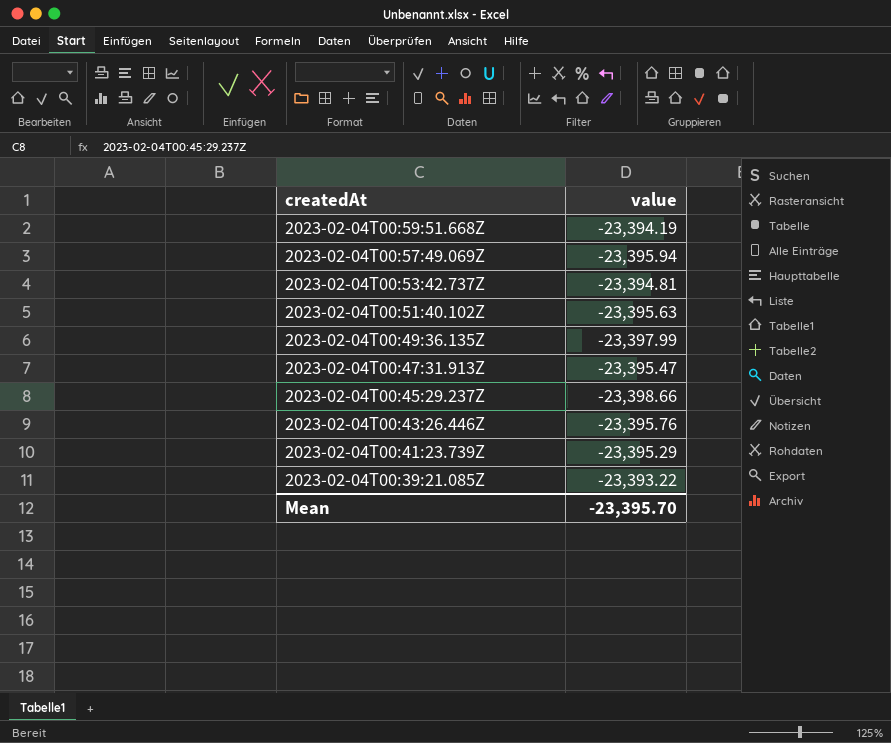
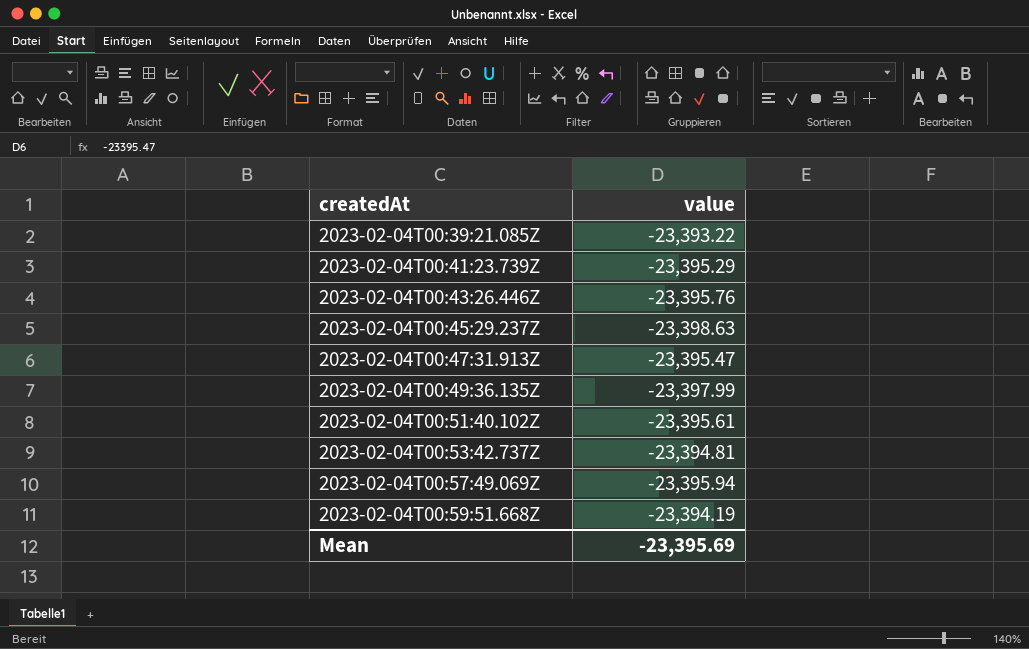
row order: createdAt descending -> createdAt ascending
2023-02-04T00:45:29.237Z | value: -23,398.66 -> -23,398.63
2023-02-04T00:51:40.102Z | value: -23,395.63 -> -23,395.61
Mean | value: -23,395.70 -> -23,395.69

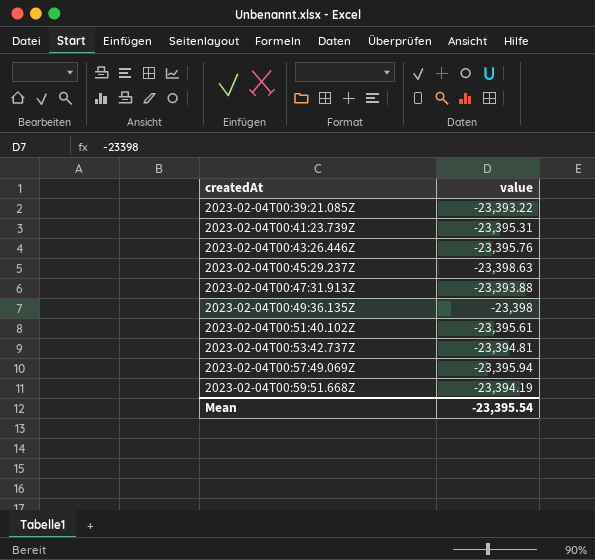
2023-02-04T00:41:23.739Z | value: -23,395.29 -> -23,395.31
2023-02-04T00:47:31.913Z | value: -23,395.47 -> -23,393.88
2023-02-04T00:49:36.135Z | value: -23,397.99 -> -23,398
Mean | value: -23,395.69 -> -23,395.54

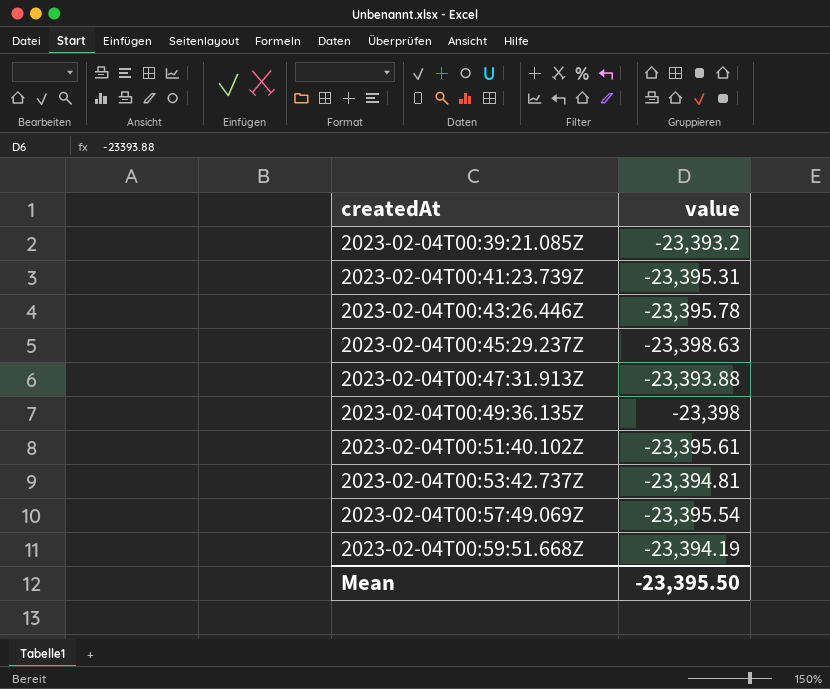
2023-02-04T00:39:21.085Z | value: -23,393.22 -> -23,393.2
2023-02-04T00:43:26.446Z | value: -23,395.76 -> -23,395.78
2023-02-04T00:57:49.069Z | value: -23,395.94 -> -23,395.54
Mean | value: -23,395.54 -> -23,395.50

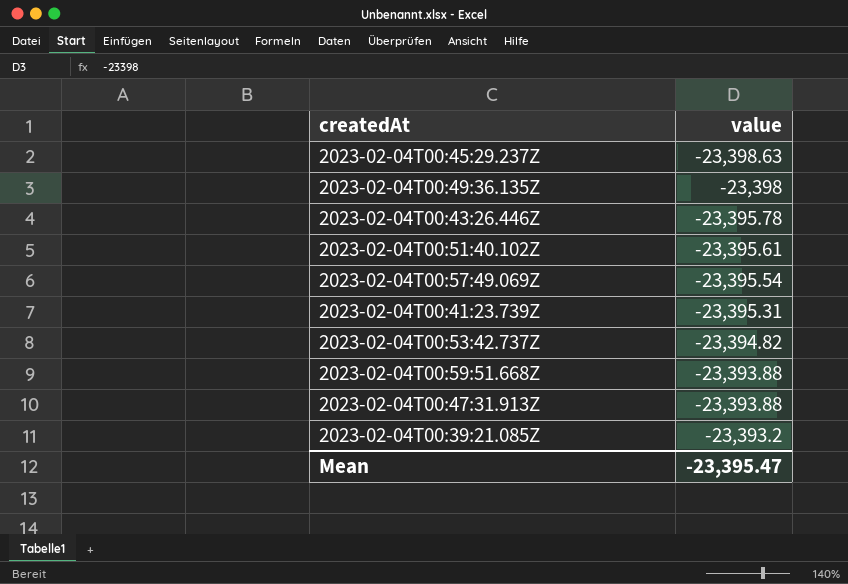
row order: createdAt ascending -> value ascending
2023-02-04T00:53:42.737Z | value: -23,394.81 -> -23,394.82
2023-02-04T00:59:51.668Z | value: -23,394.19 -> -23,393.88
Mean | value: -23,395.50 -> -23,395.47

